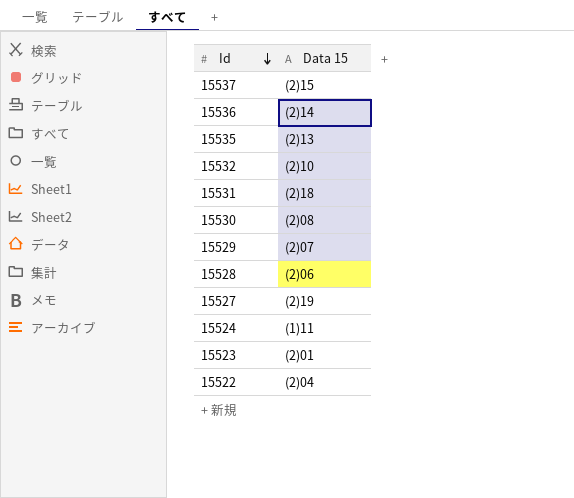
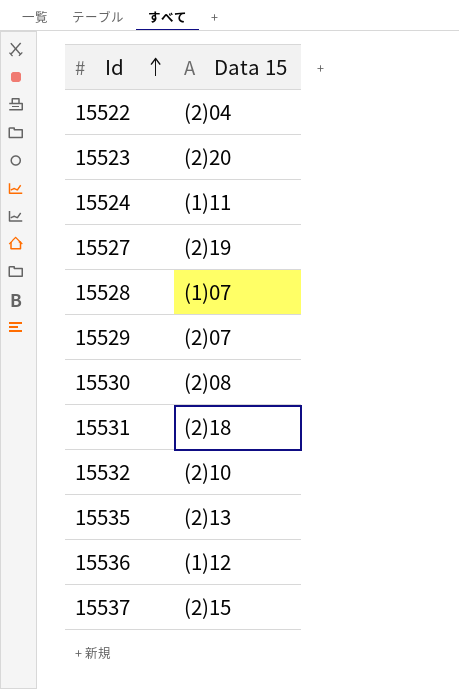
row order: Id descending -> Id ascending
15523 | Data 15: (2)01 -> (2)20
15528 | Data 15: (2)06 -> (1)07
15536 | Data 15: (2)14 -> (1)12

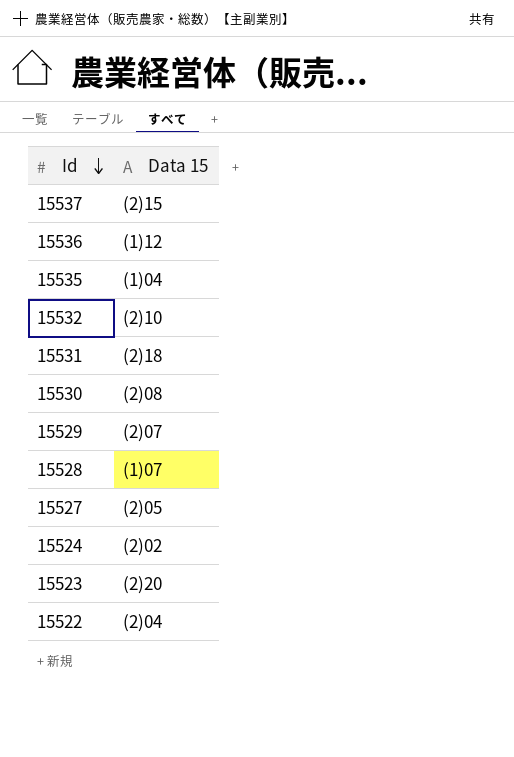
row order: Id ascending -> Id descending
15535 | Data 15: (2)13 -> (1)04
15527 | Data 15: (2)19 -> (2)05
15524 | Data 15: (1)11 -> (2)02

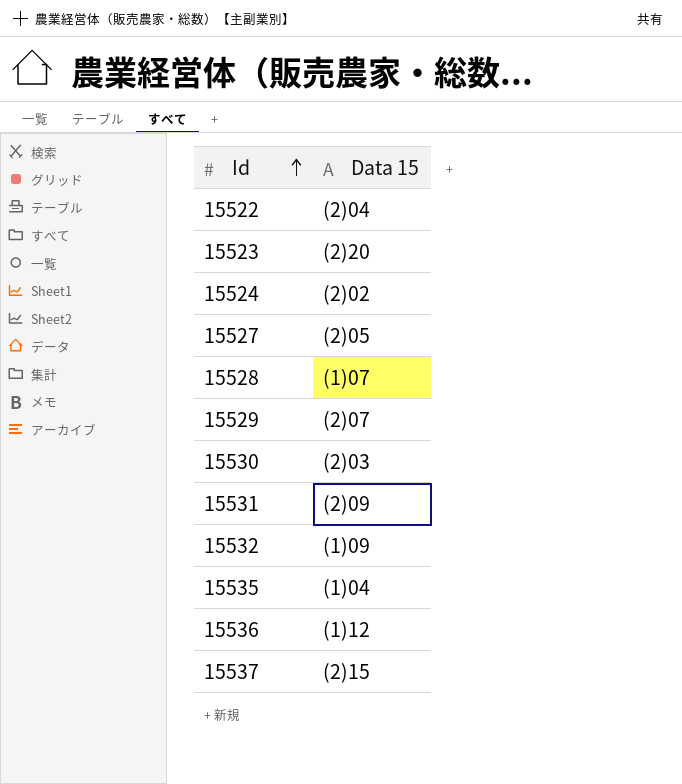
row order: Id descending -> Id ascending
15530 | Data 15: (2)08 -> (2)03
15531 | Data 15: (2)18 -> (2)09
15532 | Data 15: (2)10 -> (1)09

